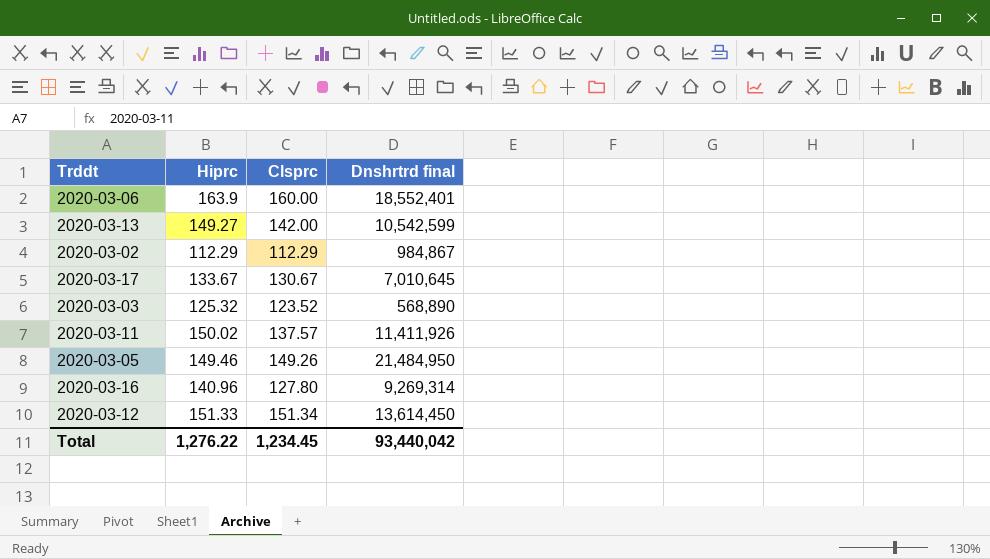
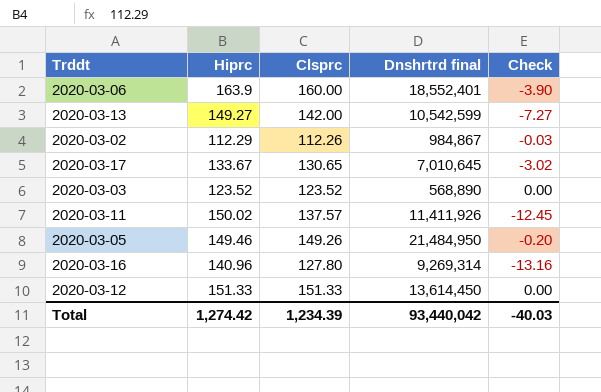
column Check | formula: none -> [Clsprc] - [Hiprc]
2020-03-02 | Clsprc: 112.29 -> 112.26
2020-03-17 | Clsprc: 130.67 -> 130.65
2020-03-03 | Hiprc: 125.32 -> 123.52
2020-03-12 | Clsprc: 151.34 -> 151.33
Total | Hiprc: 1,276.22 -> 1,274.42
Total | Clsprc: 1,234.45 -> 1,234.39

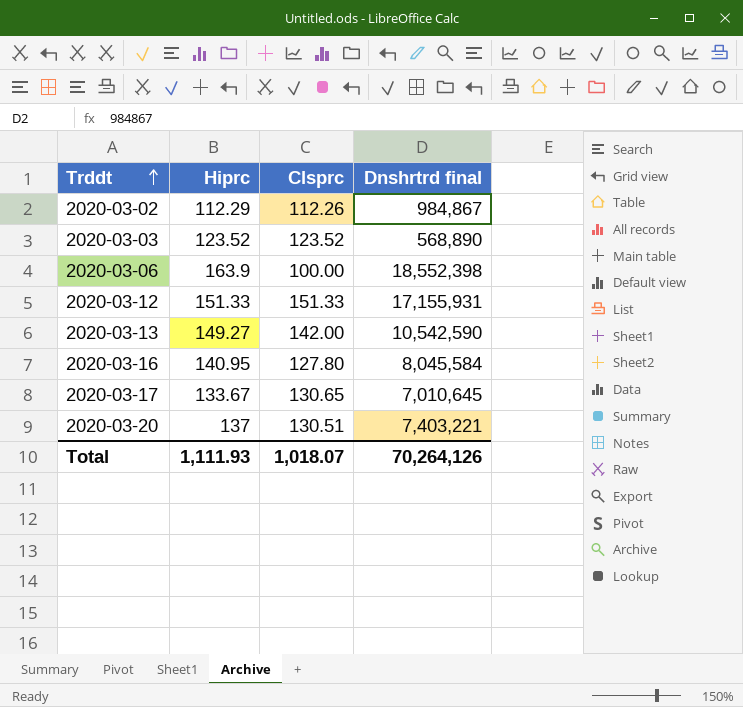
row order: none -> Trddt ascending
column Check | formula: [Clsprc] - [Hiprc] -> none
row 2020-03-11: 150.02 | 137.57 | 11,411,926 | -12.45 -> none
row 2020-03-05: 149.46 | 149.26 | 21,484,950 | -0.20 -> none
2020-03-06 | Clsprc: 160.00 -> 100.00
2020-03-06 | Dnshrtrd final: 18,552,401 -> 18,552,398
2020-03-12 | Dnshrtrd final: 13,614,450 -> 17,155,931
2020-03-13 | Dnshrtrd final: 10,542,599 -> 10,542,590
2020-03-16 | Hiprc: 140.96 -> 140.95
2020-03-16 | Dnshrtrd final: 9,269,314 -> 8,045,584
row 2020-03-20: none -> 137 | 130.51 | 7,403,221
Total | Hiprc: 1,274.42 -> 1,111.93
Total | Clsprc: 1,234.39 -> 1,018.07
Total | Dnshrtrd final: 93,440,042 -> 70,264,126

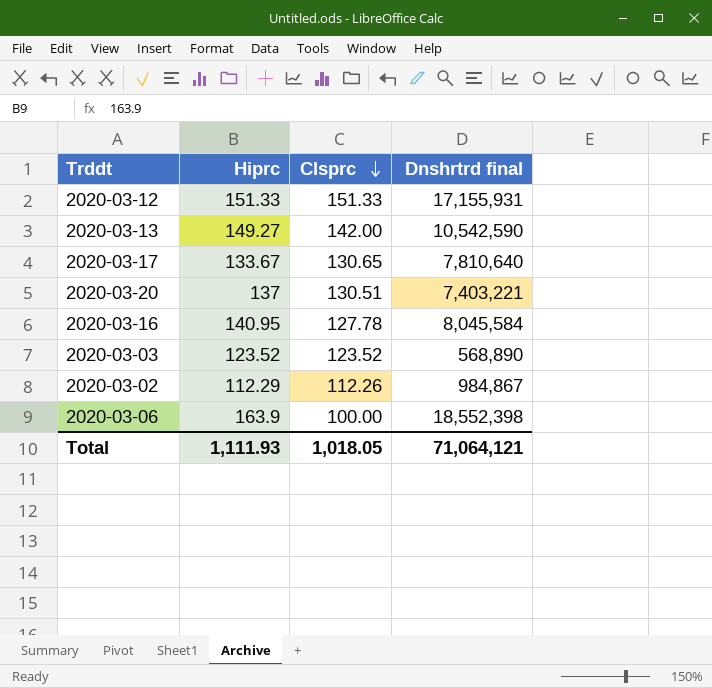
row order: Trddt ascending -> Clsprc descending
2020-03-17 | Dnshrtrd final: 7,010,645 -> 7,810,640
2020-03-16 | Clsprc: 127.80 -> 127.78
Total | Clsprc: 1,018.07 -> 1,018.05
Total | Dnshrtrd final: 70,264,126 -> 71,064,121

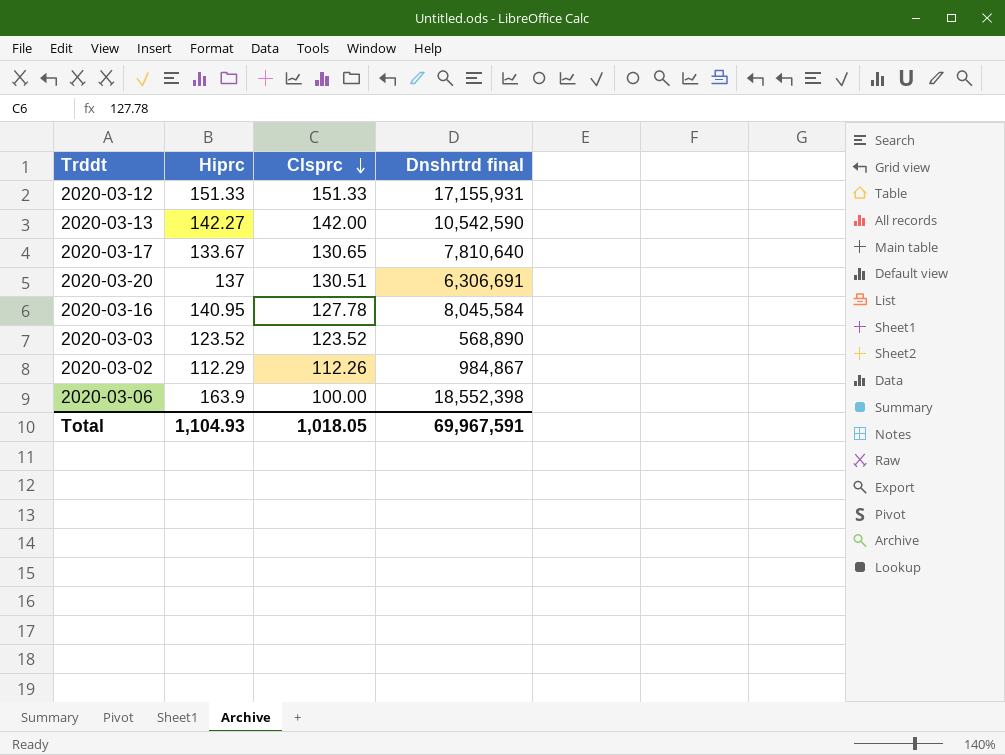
2020-03-13 | Hiprc: 149.27 -> 142.27
2020-03-20 | Dnshrtrd final: 7,403,221 -> 6,306,691
Total | Hiprc: 1,111.93 -> 1,104.93
Total | Dnshrtrd final: 71,064,121 -> 69,967,591

